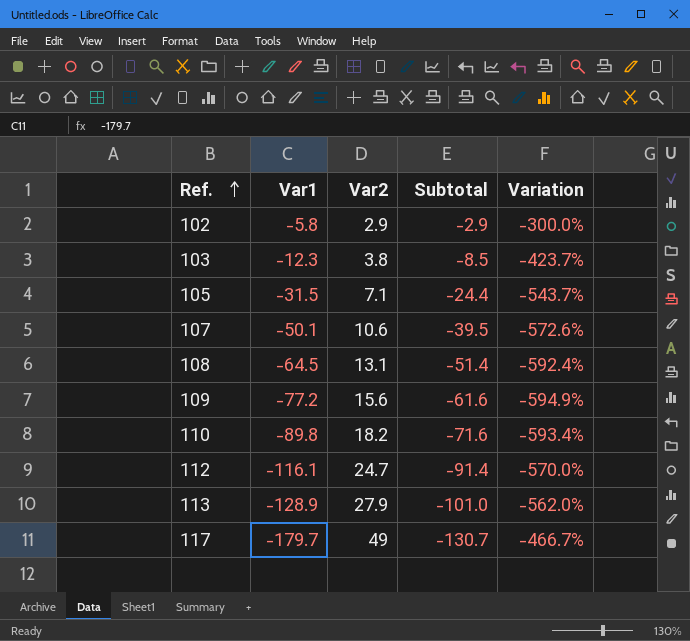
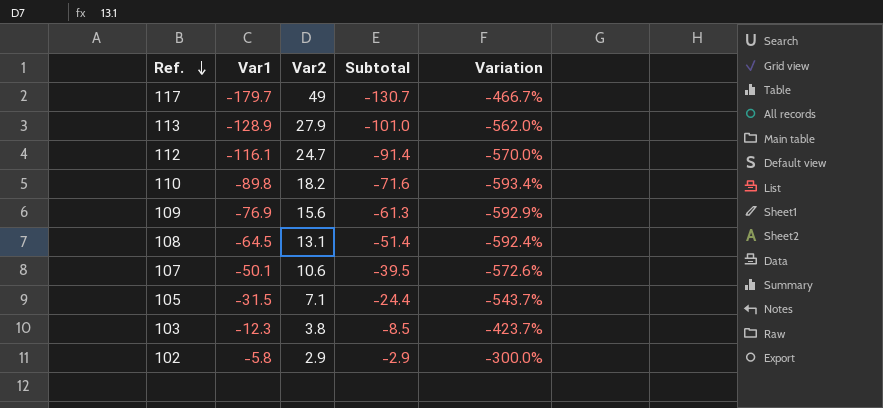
row order: Ref. ascending -> Ref. descending
109 | Var1: -77.2 -> -76.9
109 | Subtotal: -61.6 -> -61.3
109 | Variation: -594.9% -> -592.9%

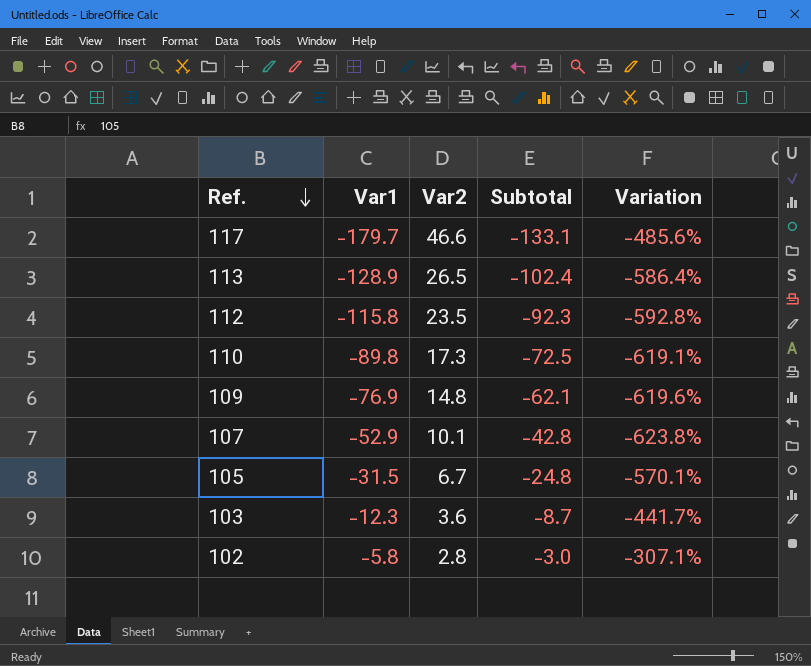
row 108: -64.5 | 13.1 | -51.4 | -592.4% -> none
117 | Var2: 49 -> 46.6
117 | Subtotal: -130.7 -> -133.1
117 | Variation: -466.7% -> -485.6%
113 | Var2: 27.9 -> 26.5
113 | Subtotal: -101.0 -> -102.4
113 | Variation: -562.0% -> -586.4%
112 | Var1: -116.1 -> -115.8
112 | Var2: 24.7 -> 23.5
112 | Subtotal: -91.4 -> -92.3
112 | Variation: -570.0% -> -592.8%
110 | Var2: 18.2 -> 17.3
110 | Subtotal: -71.6 -> -72.5
110 | Variation: -593.4% -> -619.1%
109 | Var2: 15.6 -> 14.8
109 | Subtotal: -61.3 -> -62.1
109 | Variation: -592.9% -> -619.6%
107 | Var1: -50.1 -> -52.9
107 | Var2: 10.6 -> 10.1
107 | Subtotal: -39.5 -> -42.8
107 | Variation: -572.6% -> -623.8%
105 | Var2: 7.1 -> 6.7
105 | Subtotal: -24.4 -> -24.8
105 | Variation: -543.7% -> -570.1%
103 | Var2: 3.8 -> 3.6
103 | Subtotal: -8.5 -> -8.7
103 | Variation: -423.7% -> -441.7%
102 | Var2: 2.9 -> 2.8
102 | Subtotal: -2.9 -> -3.0
102 | Variation: -300.0% -> -307.1%

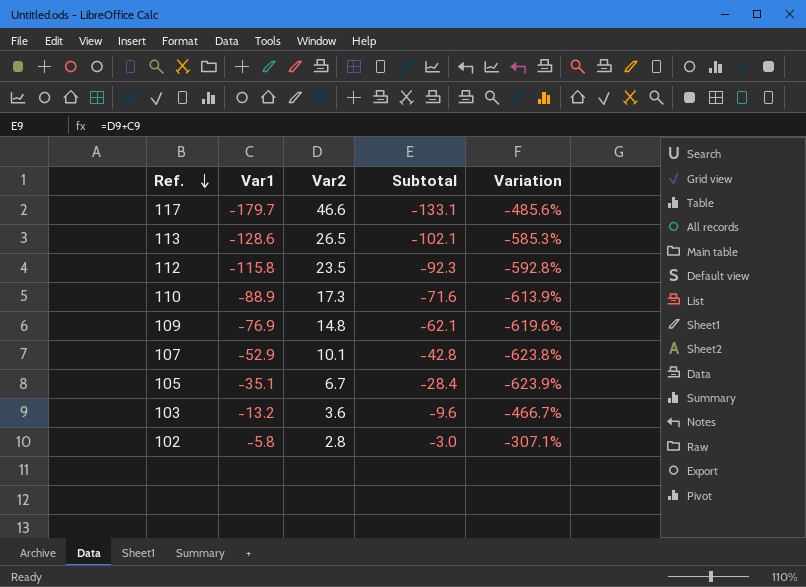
113 | Var1: -128.9 -> -128.6
113 | Subtotal: -102.4 -> -102.1
113 | Variation: -586.4% -> -585.3%
110 | Var1: -89.8 -> -88.9
110 | Subtotal: -72.5 -> -71.6
110 | Variation: -619.1% -> -613.9%
105 | Var1: -31.5 -> -35.1
105 | Subtotal: -24.8 -> -28.4
105 | Variation: -570.1% -> -623.9%
103 | Var1: -12.3 -> -13.2
103 | Subtotal: -8.7 -> -9.6
103 | Variation: -441.7% -> -466.7%

